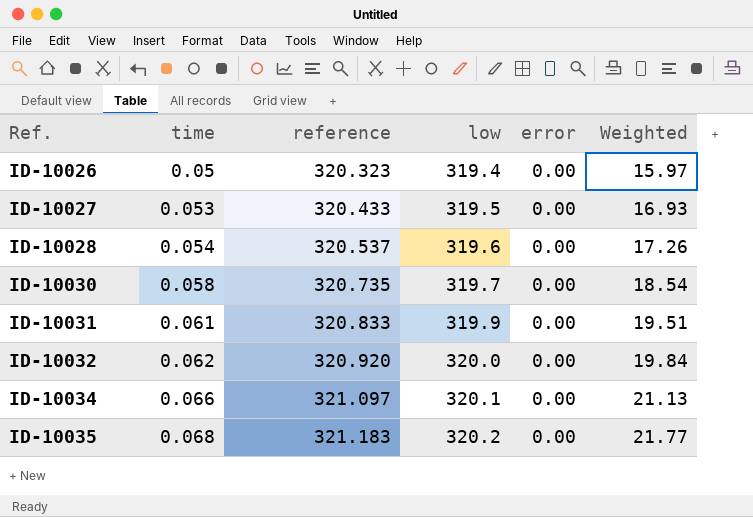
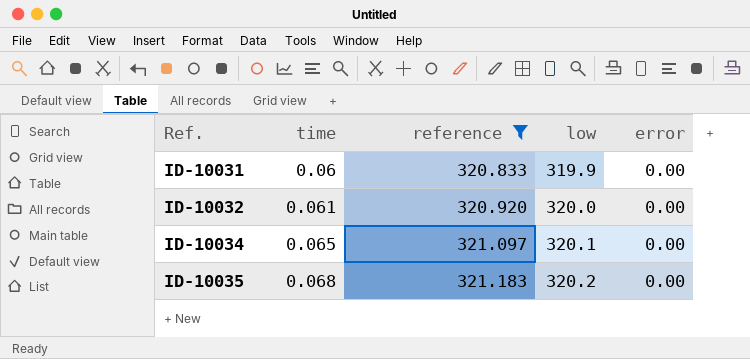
filter: none -> reference >= 320.833
column Weighted | formula: [time] * [low] -> none
ID-10031 | time: 0.061 -> 0.06
ID-10032 | time: 0.062 -> 0.061
ID-10034 | time: 0.066 -> 0.065

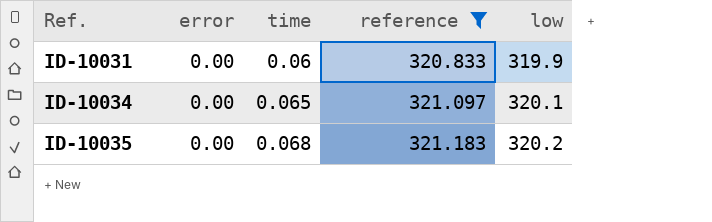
column error | position: 5 -> 2
row ID-10032: 0.061 | 320.920 | 320.0 | 0.00 -> none

